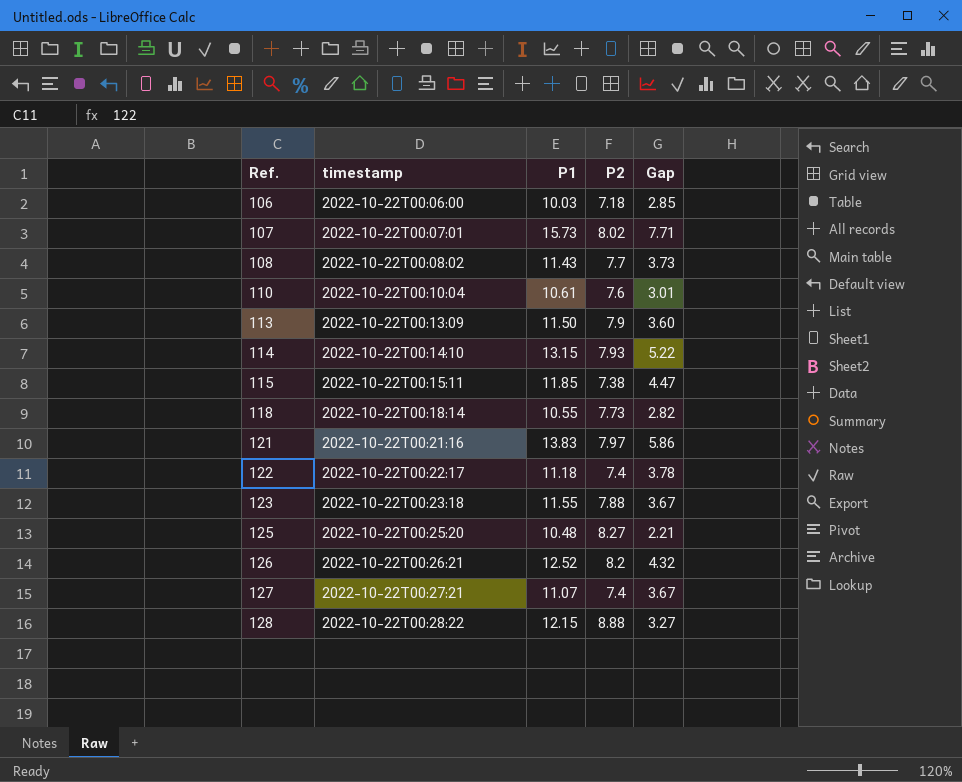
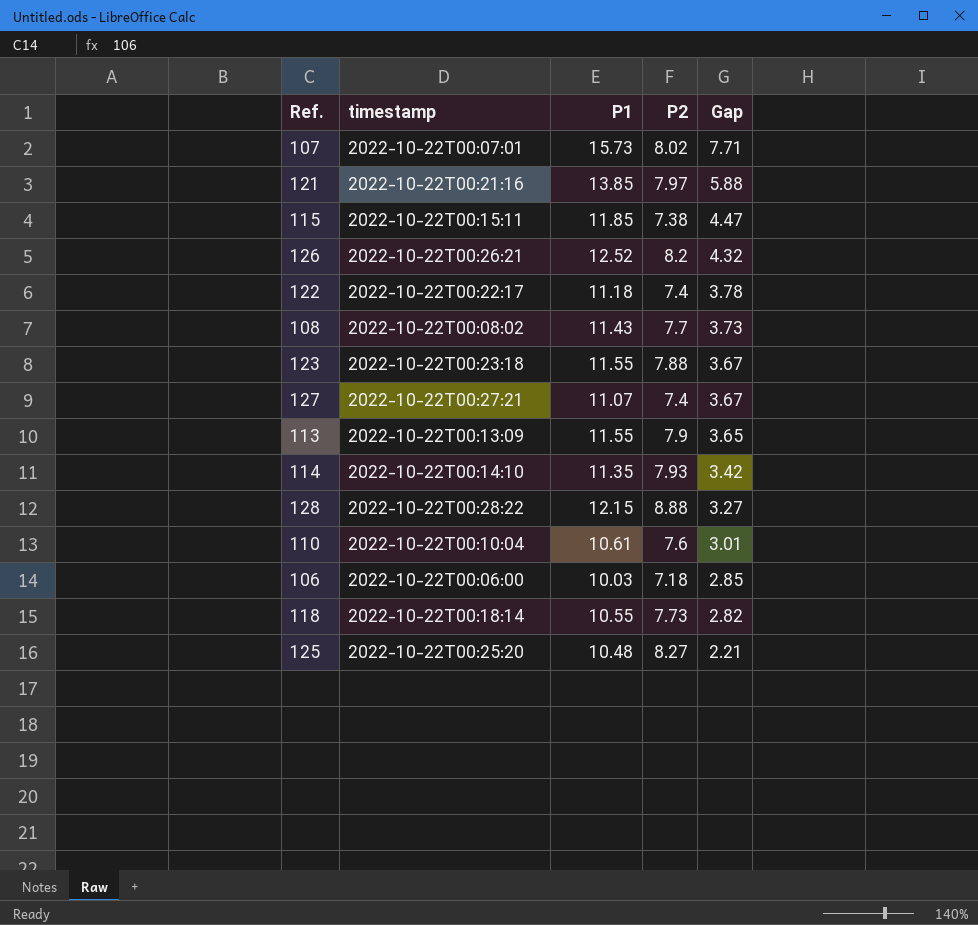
row order: Ref. ascending -> Gap descending
121 | P1: 13.83 -> 13.85
121 | Gap: 5.86 -> 5.88
113 | P1: 11.50 -> 11.55
113 | Gap: 3.60 -> 3.65
114 | P1: 13.15 -> 11.35
114 | Gap: 5.22 -> 3.42

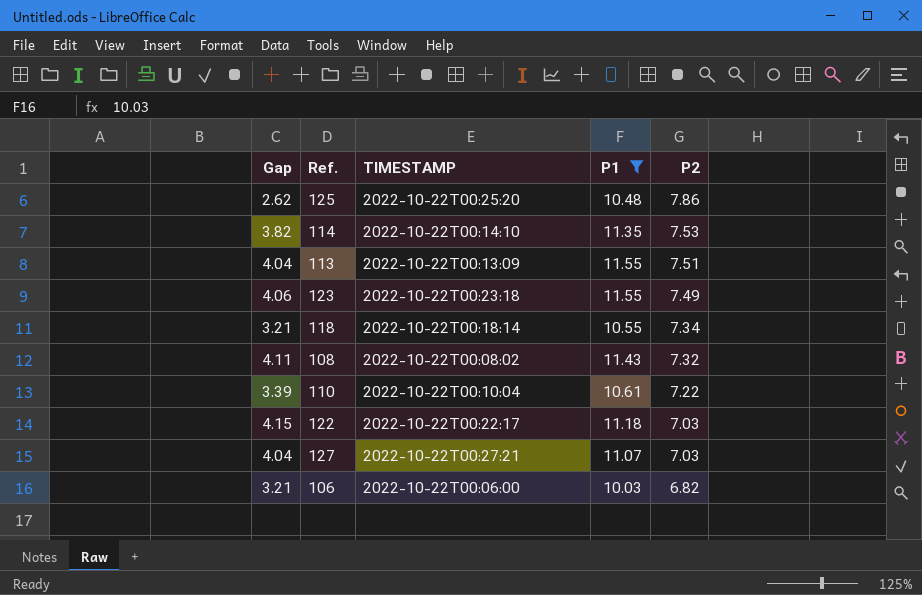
filter: none -> P1 <= 11.55
row order: Gap descending -> P2 descending
column Gap | position: 5 -> 1
column name: timestamp -> TIMESTAMP
125 | Gap: 2.21 -> 2.62
125 | P2: 8.27 -> 7.86
114 | Gap: 3.42 -> 3.82
114 | P2: 7.93 -> 7.53
113 | Gap: 3.65 -> 4.04
113 | P2: 7.9 -> 7.51
123 | Gap: 3.67 -> 4.06
123 | P2: 7.88 -> 7.49
118 | Gap: 2.82 -> 3.21
118 | P2: 7.73 -> 7.34
108 | Gap: 3.73 -> 4.11
108 | P2: 7.7 -> 7.32
110 | Gap: 3.01 -> 3.39
110 | P2: 7.6 -> 7.22
122 | Gap: 3.78 -> 4.15
122 | P2: 7.4 -> 7.03
127 | Gap: 3.67 -> 4.04
127 | P2: 7.4 -> 7.03
106 | Gap: 2.85 -> 3.21
106 | P2: 7.18 -> 6.82

